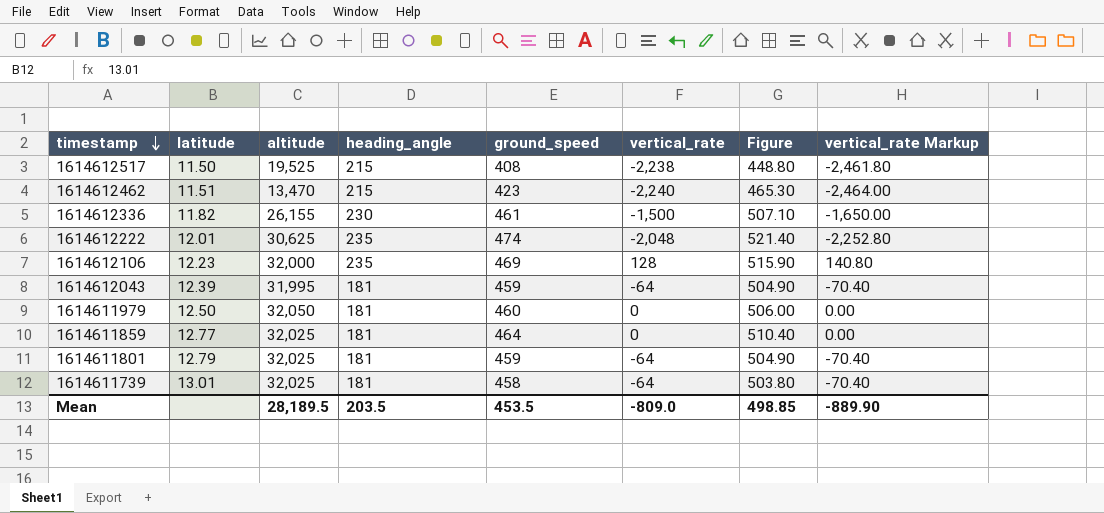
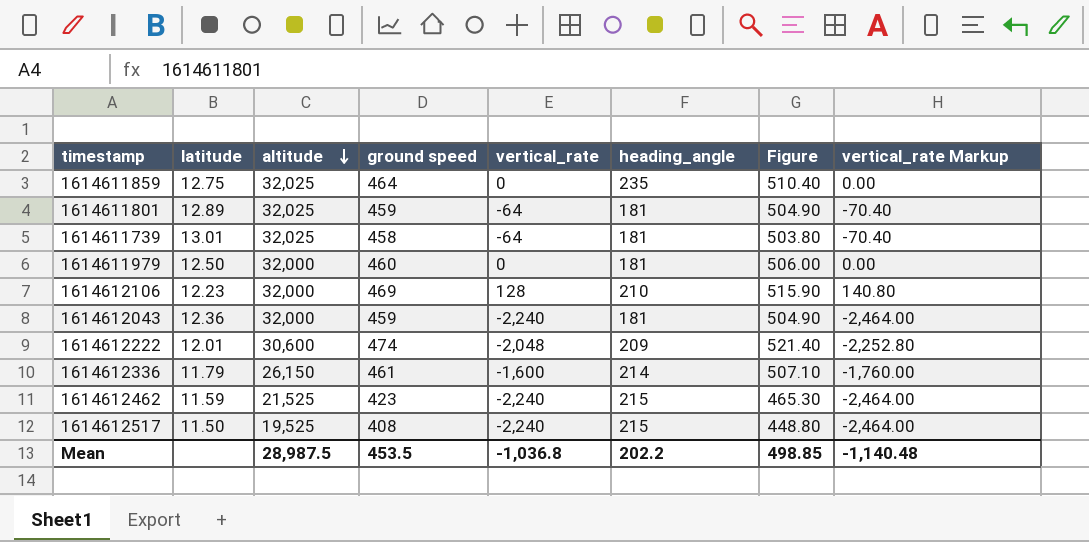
row order: timestamp descending -> altitude descending
column name: ground_speed -> ground speed
column heading_angle | position: 4 -> 6
1614611859 | latitude: 12.77 -> 12.75
1614611859 | heading_angle: 181 -> 235
1614611801 | latitude: 12.79 -> 12.89
1614611979 | altitude: 32,050 -> 32,000
1614612106 | heading_angle: 235 -> 210
1614612043 | latitude: 12.39 -> 12.36
1614612043 | altitude: 31,995 -> 32,000
1614612043 | vertical_rate: -64 -> -2,240
1614612043 | vertical_rate Markup: -70.40 -> -2,464.00
1614612222 | altitude: 30,625 -> 30,600
1614612222 | heading_angle: 235 -> 209
1614612336 | latitude: 11.82 -> 11.79
1614612336 | altitude: 26,155 -> 26,150
1614612336 | vertical_rate: -1,500 -> -1,600
1614612336 | heading_angle: 230 -> 214
1614612336 | vertical_rate Markup: -1,650.00 -> -1,760.00
1614612462 | latitude: 11.51 -> 11.59
1614612462 | altitude: 13,470 -> 21,525
1614612517 | vertical_rate: -2,238 -> -2,240
1614612517 | vertical_rate Markup: -2,461.80 -> -2,464.00
Mean | altitude: 28,189.5 -> 28,987.5
Mean | vertical_rate: -809.0 -> -1,036.8
Mean | heading_angle: 203.5 -> 202.2
Mean | vertical_rate Markup: -889.90 -> -1,140.48

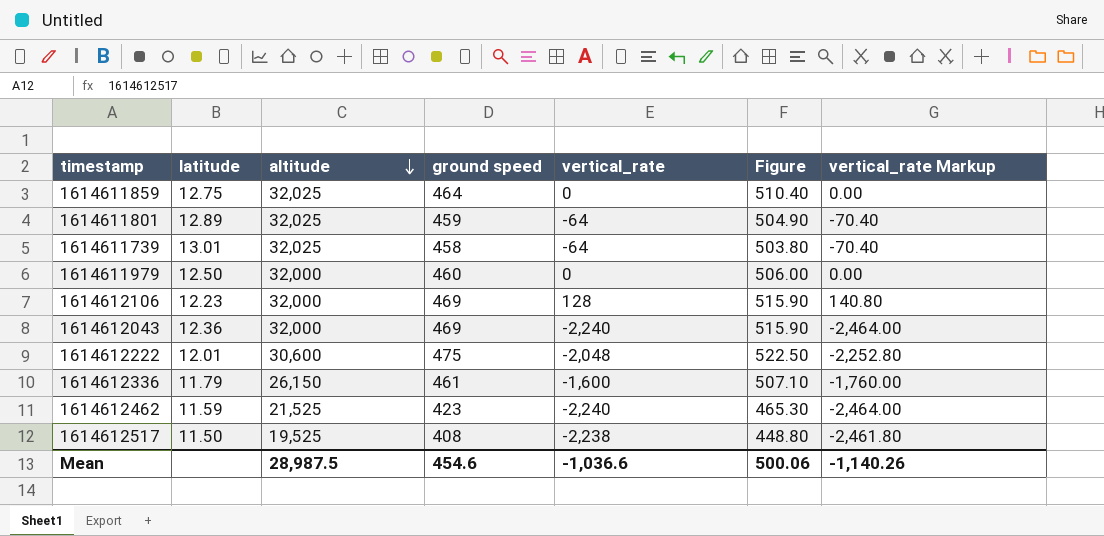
column heading_angle | position: 6 -> none
1614612043 | ground speed: 459 -> 469
1614612043 | Figure: 504.90 -> 515.90
1614612222 | ground speed: 474 -> 475
1614612222 | Figure: 521.40 -> 522.50
1614612517 | vertical_rate: -2,240 -> -2,238
1614612517 | vertical_rate Markup: -2,464.00 -> -2,461.80
Mean | ground speed: 453.5 -> 454.6
Mean | vertical_rate: -1,036.8 -> -1,036.6
Mean | Figure: 498.85 -> 500.06
Mean | vertical_rate Markup: -1,140.48 -> -1,140.26

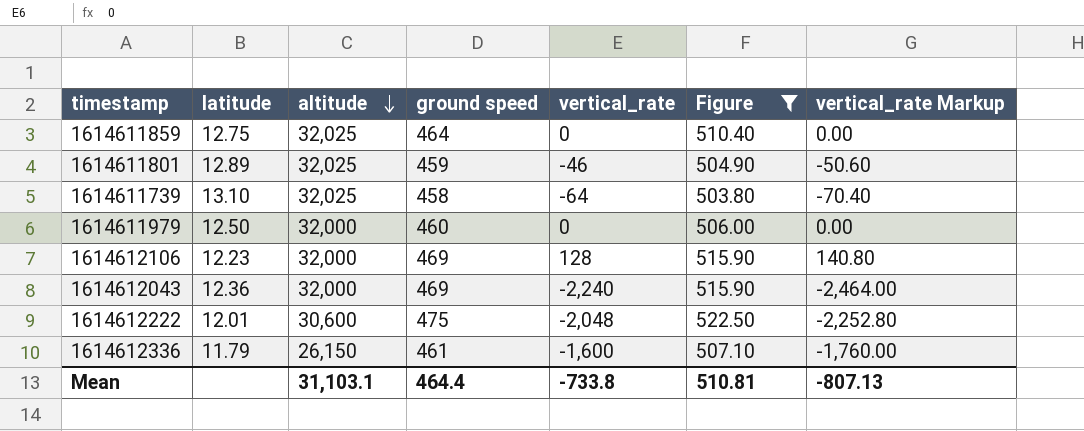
filter: none -> Figure >= 503.80
1614611801 | vertical_rate: -64 -> -46
1614611801 | vertical_rate Markup: -70.40 -> -50.60
1614611739 | latitude: 13.01 -> 13.10
Mean | altitude: 28,987.5 -> 31,103.1
Mean | ground speed: 454.6 -> 464.4
Mean | vertical_rate: -1,036.6 -> -733.8
Mean | Figure: 500.06 -> 510.81
Mean | vertical_rate Markup: -1,140.26 -> -807.13

